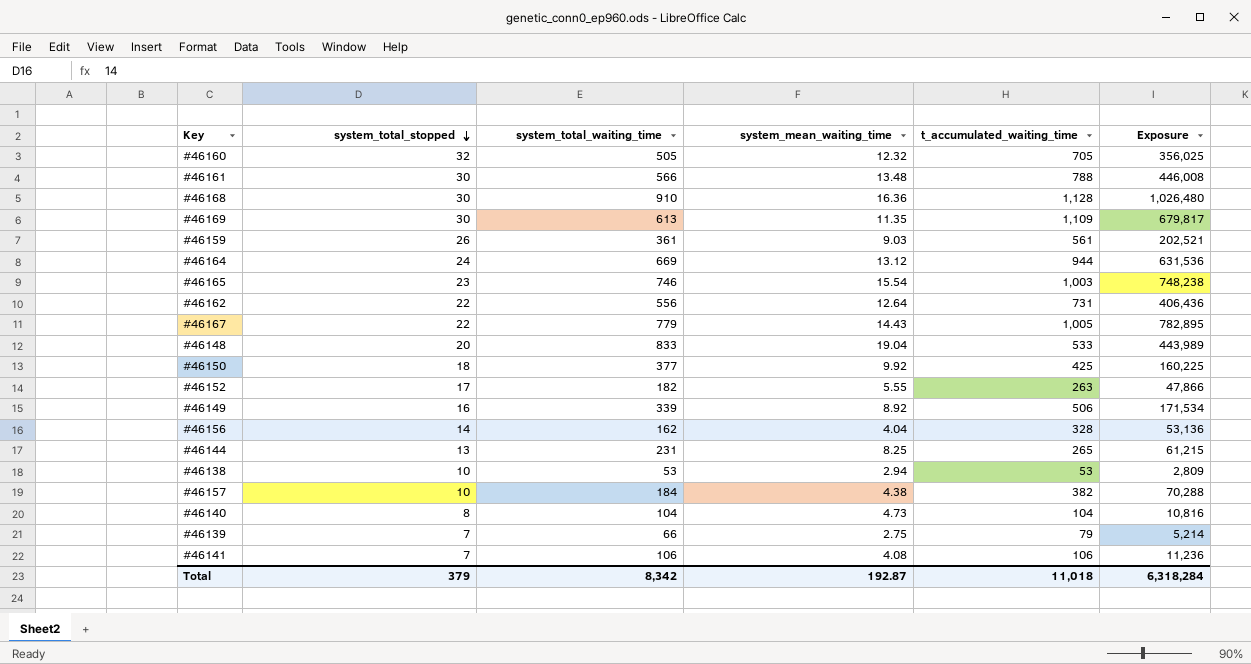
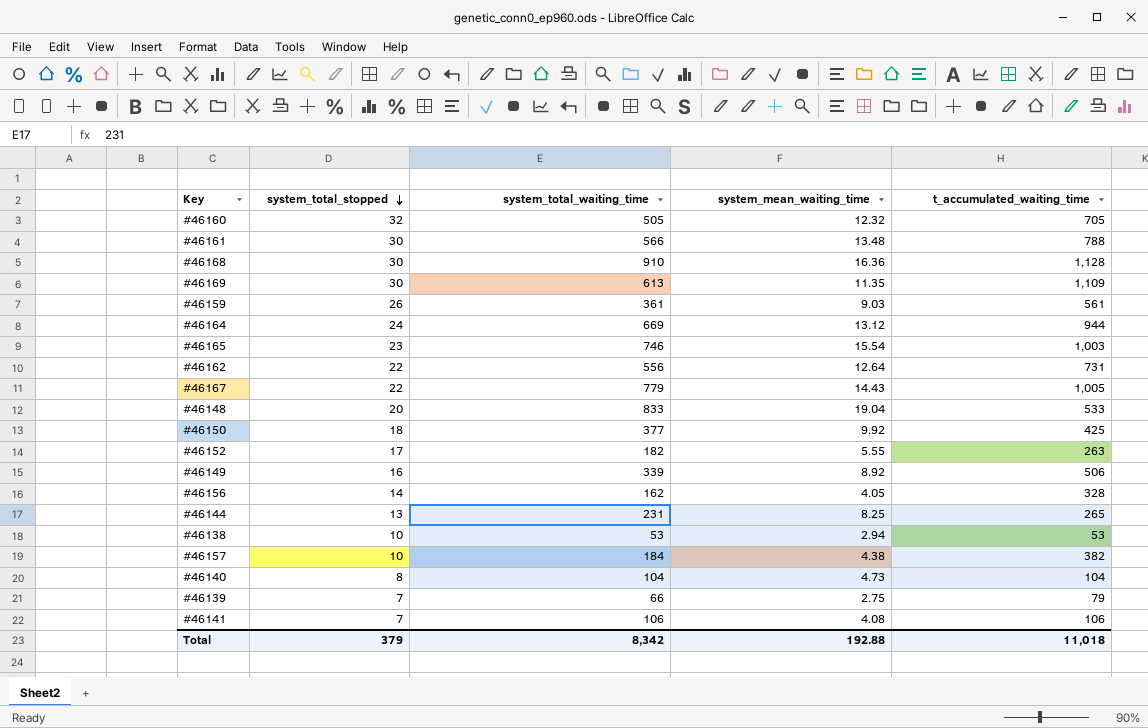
column Exposure | formula: [system_total_waiting_time] * [t_accumulated_waiting_time] -> none
#46156 | system_mean_waiting_time: 4.04 -> 4.05
Total | system_mean_waiting_time: 192.87 -> 192.88

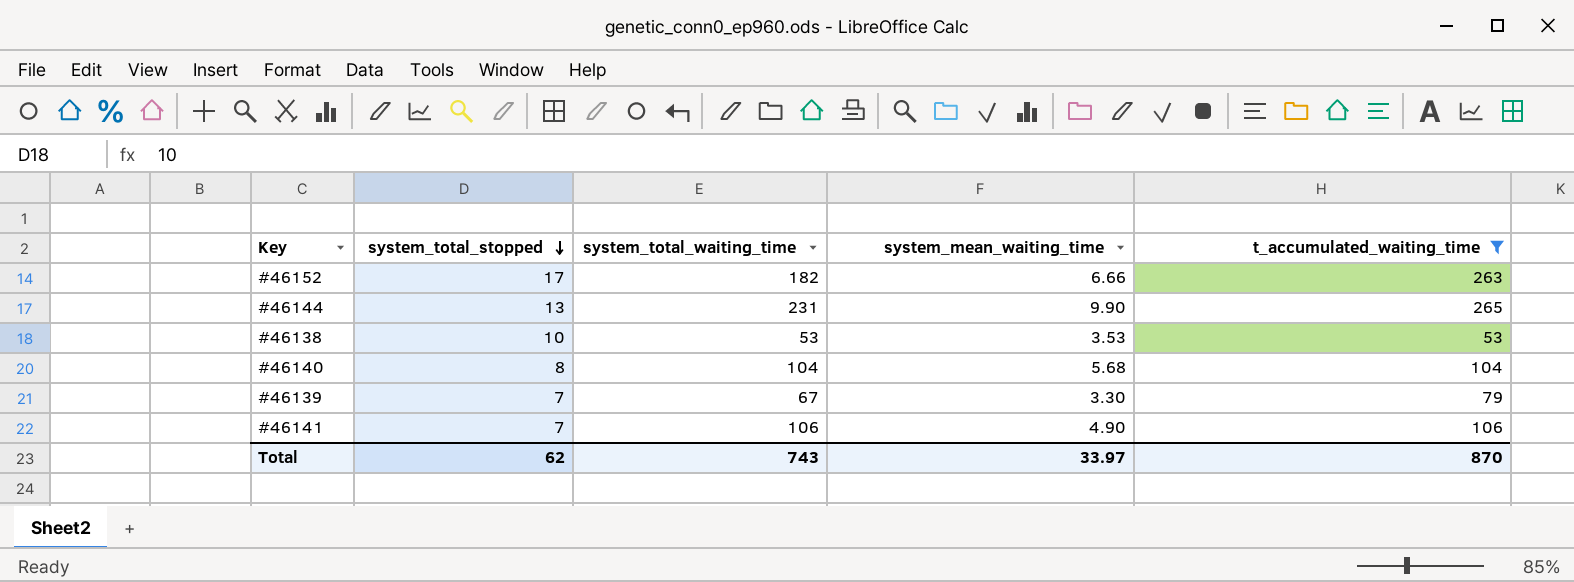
filter: none -> t_accumulated_waiting_time <= 265
#46152 | system_mean_waiting_time: 5.55 -> 6.66
#46144 | system_mean_waiting_time: 8.25 -> 9.90
#46138 | system_mean_waiting_time: 2.94 -> 3.53
#46140 | system_mean_waiting_time: 4.73 -> 5.68
#46139 | system_total_waiting_time: 66 -> 67
#46139 | system_mean_waiting_time: 2.75 -> 3.30
#46141 | system_mean_waiting_time: 4.08 -> 4.90
Total | system_total_stopped: 379 -> 62
Total | system_total_waiting_time: 8,342 -> 743
Total | system_mean_waiting_time: 192.88 -> 33.97
Total | t_accumulated_waiting_time: 11,018 -> 870

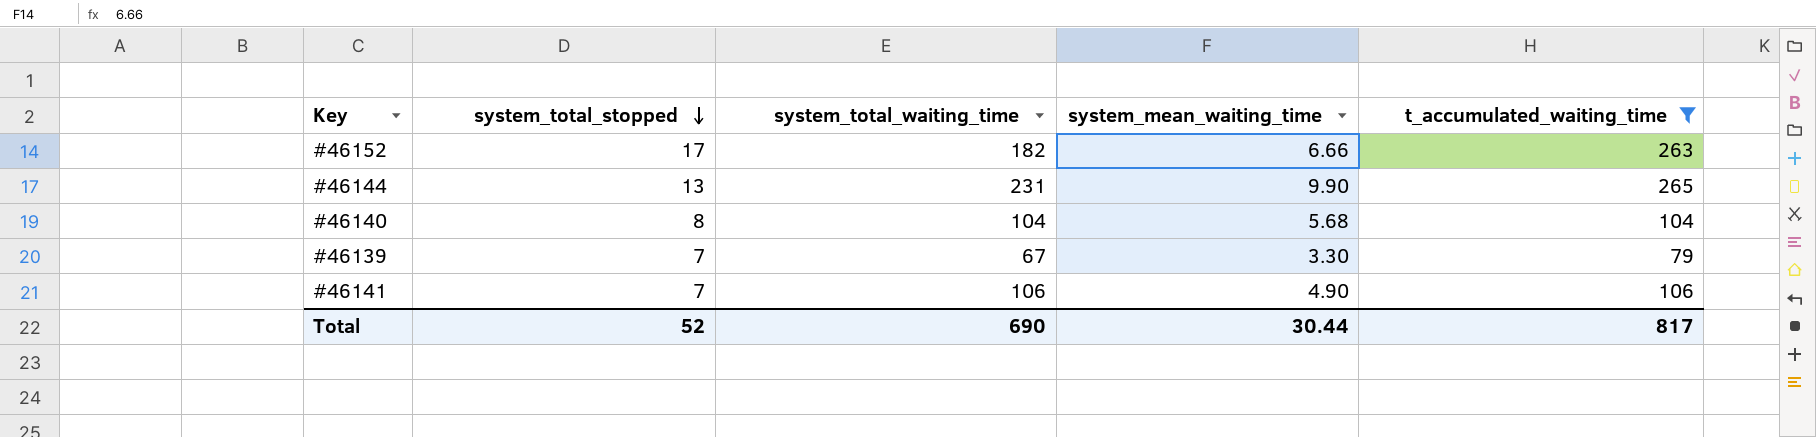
row #46138: 10 | 53 | 3.53 | 53 -> none
Total | system_total_stopped: 62 -> 52
Total | system_total_waiting_time: 743 -> 690
Total | system_mean_waiting_time: 33.97 -> 30.44
Total | t_accumulated_waiting_time: 870 -> 817

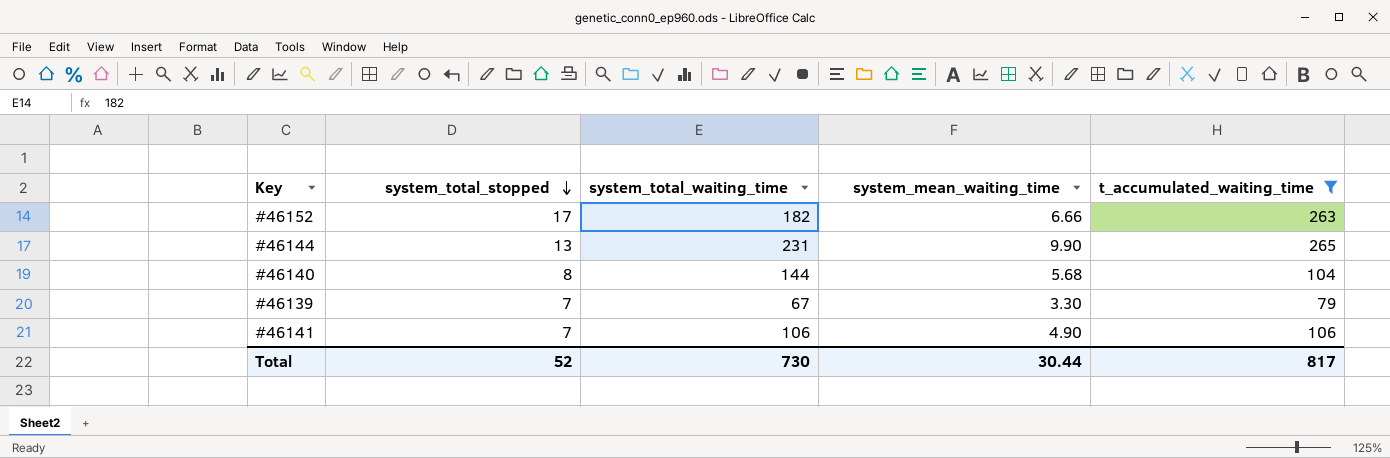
#46140 | system_total_waiting_time: 104 -> 144
Total | system_total_waiting_time: 690 -> 730

